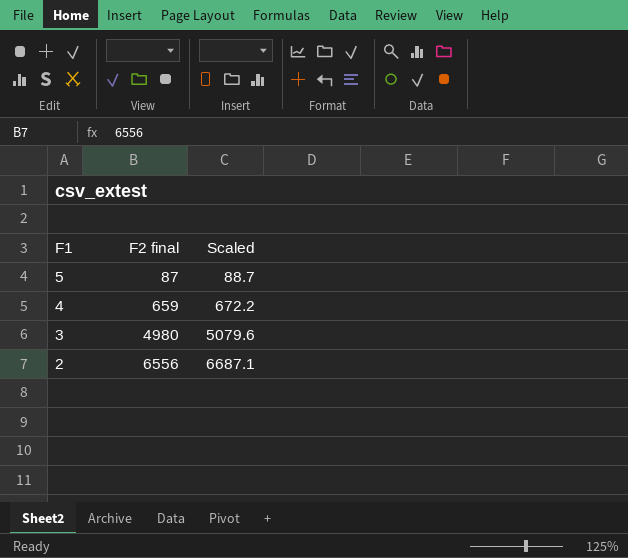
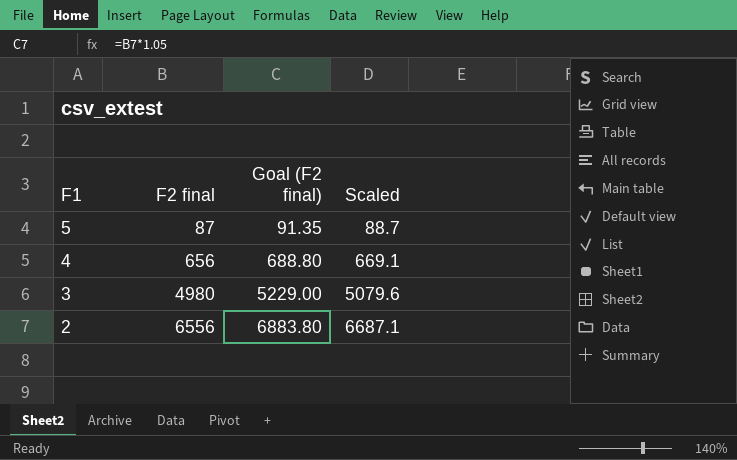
column Goal (F2 final) | formula: none -> [F2 final] * 1.05
4 | F2 final: 659 -> 656
4 | Scaled: 672.2 -> 669.1

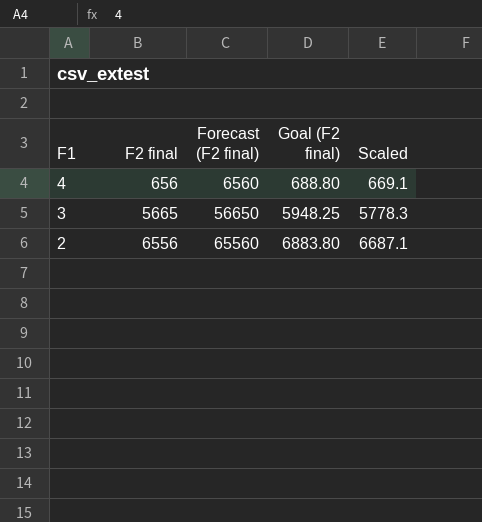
column Forecast (F2 final) | formula: none -> [F2 final] * 10
row 5: 87 | 91.35 | 88.7 -> none
3 | F2 final: 4980 -> 5665
3 | Goal (F2 final): 5229.00 -> 5948.25
3 | Scaled: 5079.6 -> 5778.3

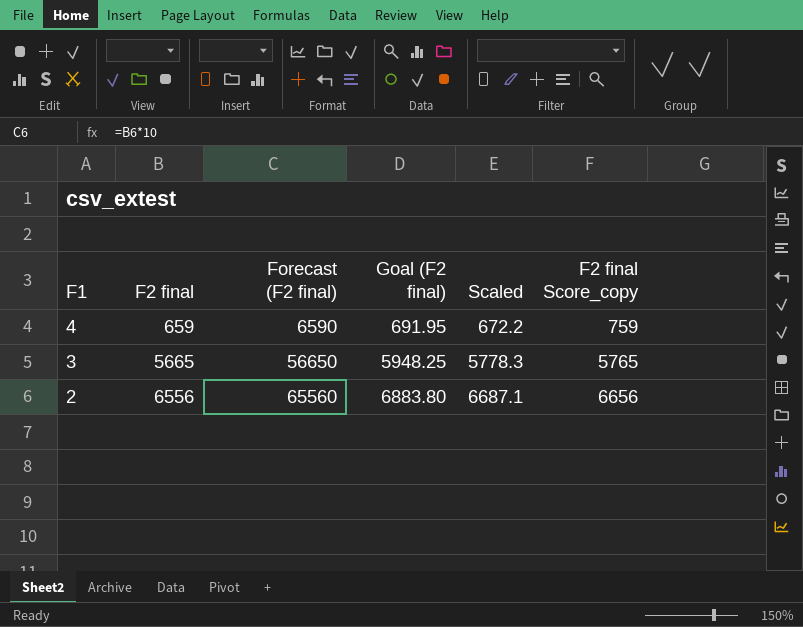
column F2 final Score_copy | formula: none -> [F2 final] + 100
4 | F2 final: 656 -> 659
4 | Forecast (F2 final): 6560 -> 6590
4 | Goal (F2 final): 688.80 -> 691.95
4 | Scaled: 669.1 -> 672.2

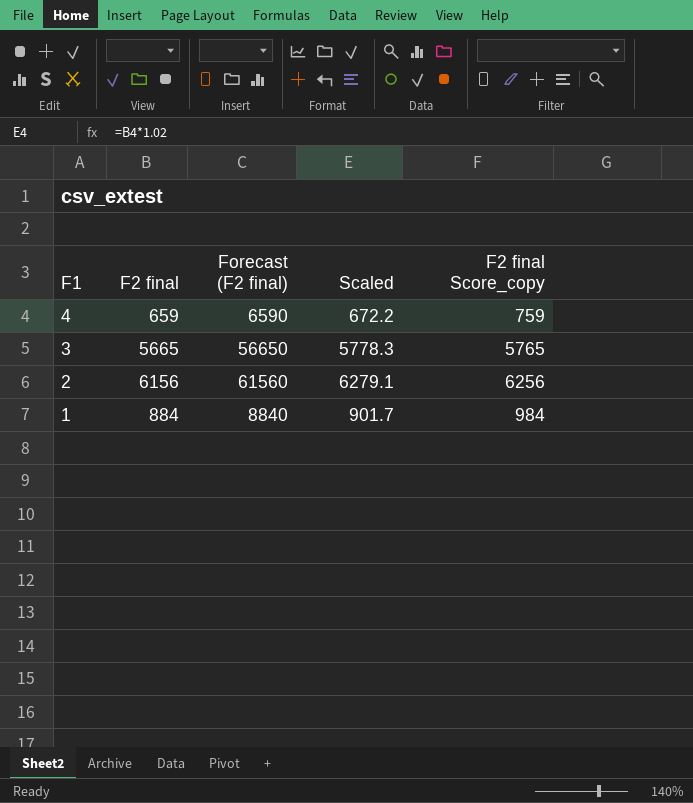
column Goal (F2 final) | formula: [F2 final] * 1.05 -> none
2 | F2 final: 6556 -> 6156
2 | Forecast (F2 final): 65560 -> 61560
2 | Scaled: 6687.1 -> 6279.1
2 | F2 final Score_copy: 6656 -> 6256
row 1: none -> 884 | 8840 | 901.7 | 984

